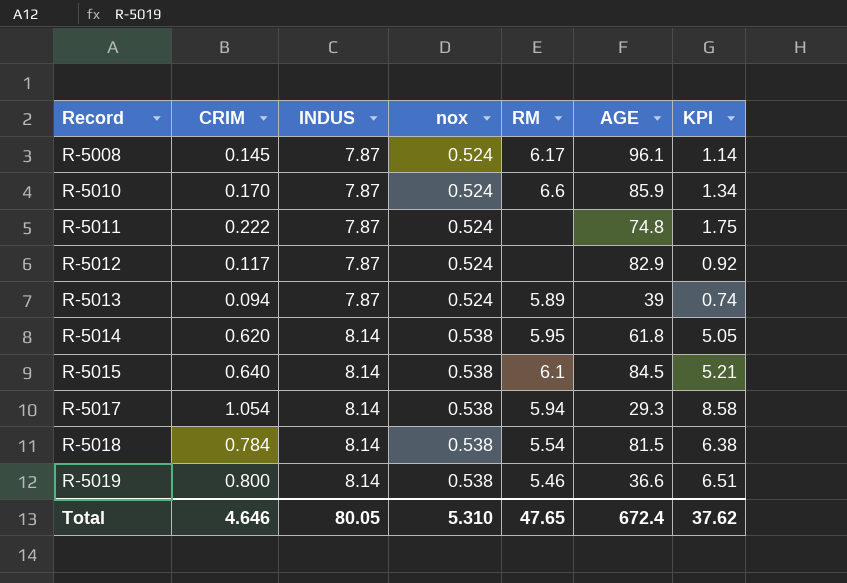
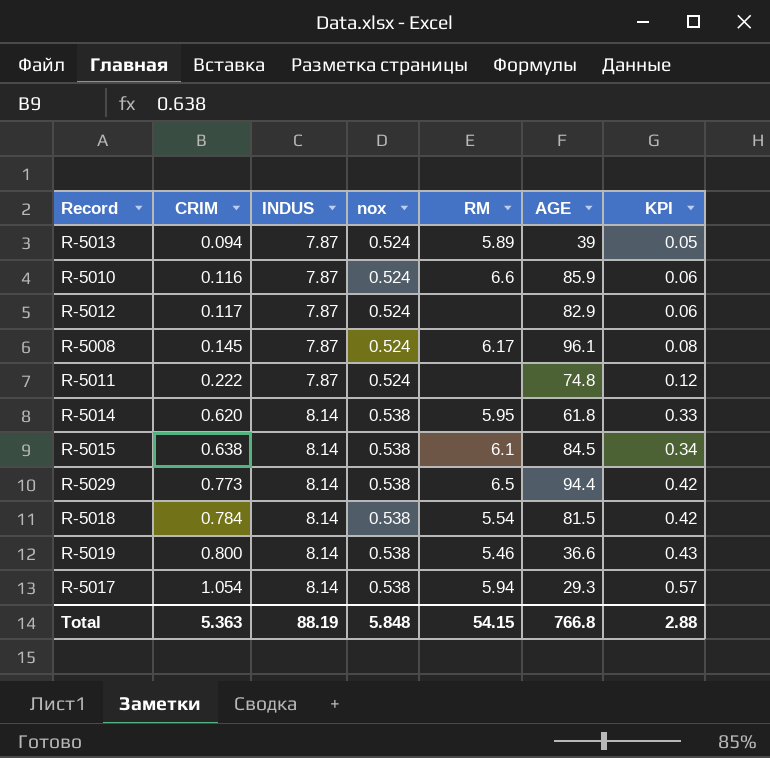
row order: Record ascending -> CRIM ascending
column KPI | formula: [CRIM] * [INDUS] -> [CRIM] * [nox]
R-5010 | CRIM: 0.170 -> 0.116
R-5015 | CRIM: 0.640 -> 0.638
row R-5029: none -> 0.773 | 8.14 | 0.538 | 6.5 | 94.4 | 0.42
Total | CRIM: 4.646 -> 5.363
Total | INDUS: 80.05 -> 88.19
Total | nox: 5.310 -> 5.848
Total | RM: 47.65 -> 54.15
Total | AGE: 672.4 -> 766.8
Total | KPI: 37.62 -> 2.88

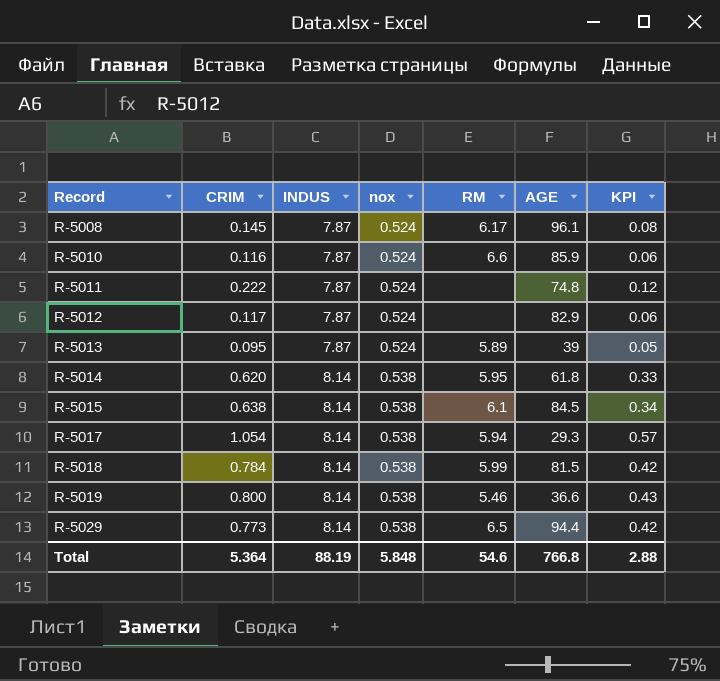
row order: CRIM ascending -> Record ascending
R-5013 | CRIM: 0.094 -> 0.095
R-5018 | RM: 5.54 -> 5.99
Total | CRIM: 5.363 -> 5.364
Total | RM: 54.15 -> 54.6

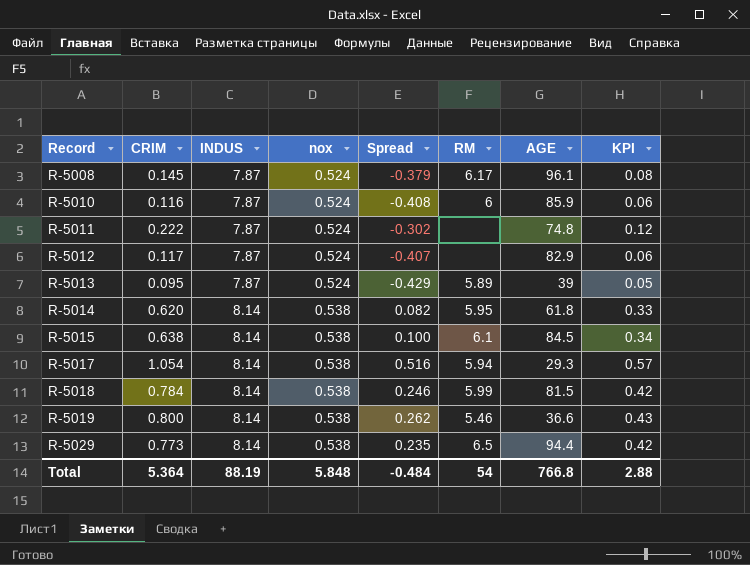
column Spread | formula: none -> [CRIM] - [nox]
R-5010 | RM: 6.6 -> 6
Total | RM: 54.6 -> 54

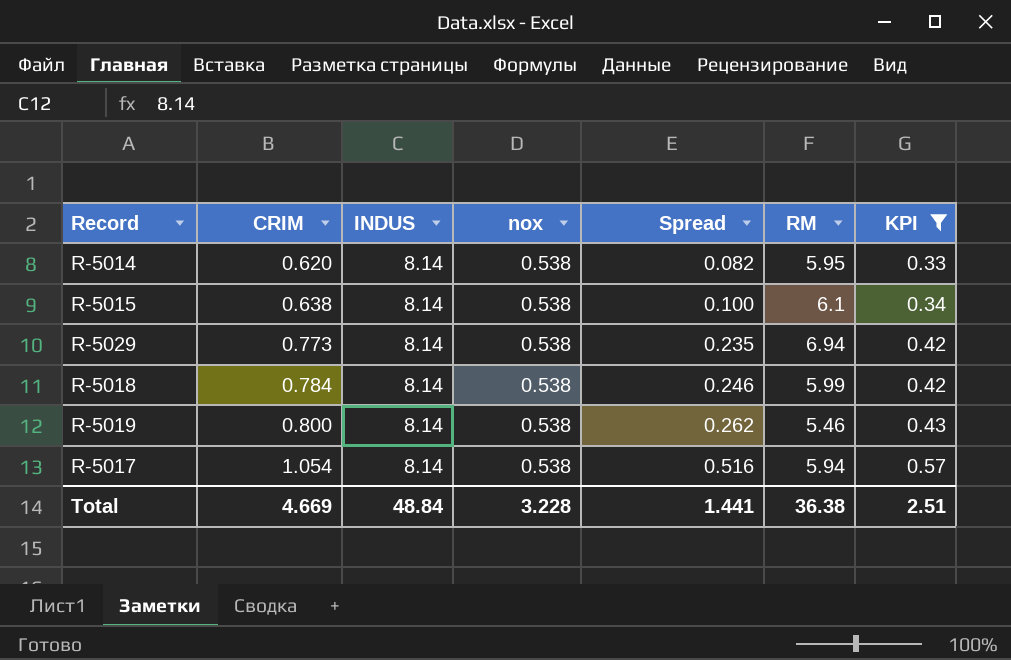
filter: none -> KPI >= 0.33
row order: Record ascending -> CRIM ascending
column AGE | position: 7 -> none
R-5029 | RM: 6.5 -> 6.94
Total | CRIM: 5.364 -> 4.669
Total | INDUS: 88.19 -> 48.84
Total | nox: 5.848 -> 3.228
Total | Spread: -0.484 -> 1.441
Total | RM: 54 -> 36.38
Total | KPI: 2.88 -> 2.51

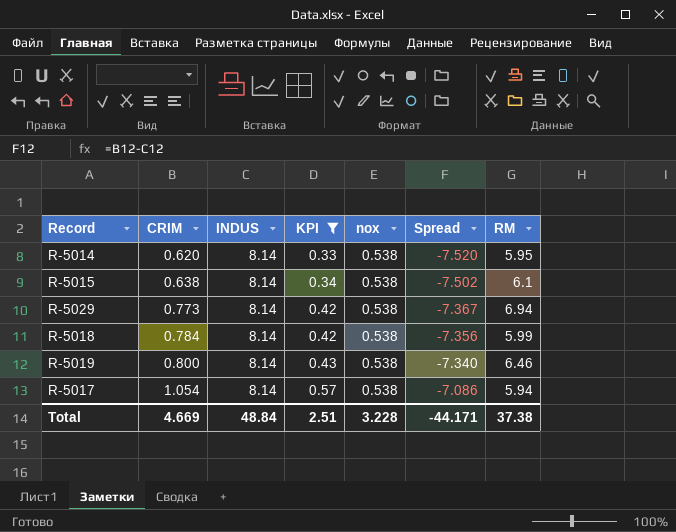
column KPI | position: 7 -> 4
column Spread | formula: [CRIM] - [nox] -> [CRIM] - [INDUS]
R-5019 | RM: 5.46 -> 6.46
Total | Spread: 1.441 -> -44.171
Total | RM: 36.38 -> 37.38

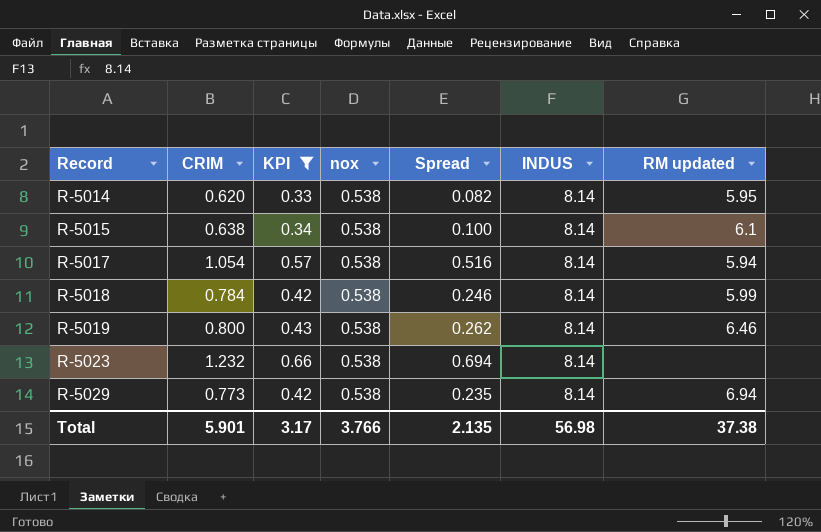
row order: CRIM ascending -> Record ascending
column Spread | formula: [CRIM] - [INDUS] -> [CRIM] - [nox]
column INDUS | position: 3 -> 6
column name: RM -> RM updated
row R-5023: none -> 1.232 | 0.66 | 0.538 | 0.694 | 8.14 | none
Total | CRIM: 4.669 -> 5.901
Total | KPI: 2.51 -> 3.17
Total | nox: 3.228 -> 3.766
Total | Spread: -44.171 -> 2.135
Total | INDUS: 48.84 -> 56.98

